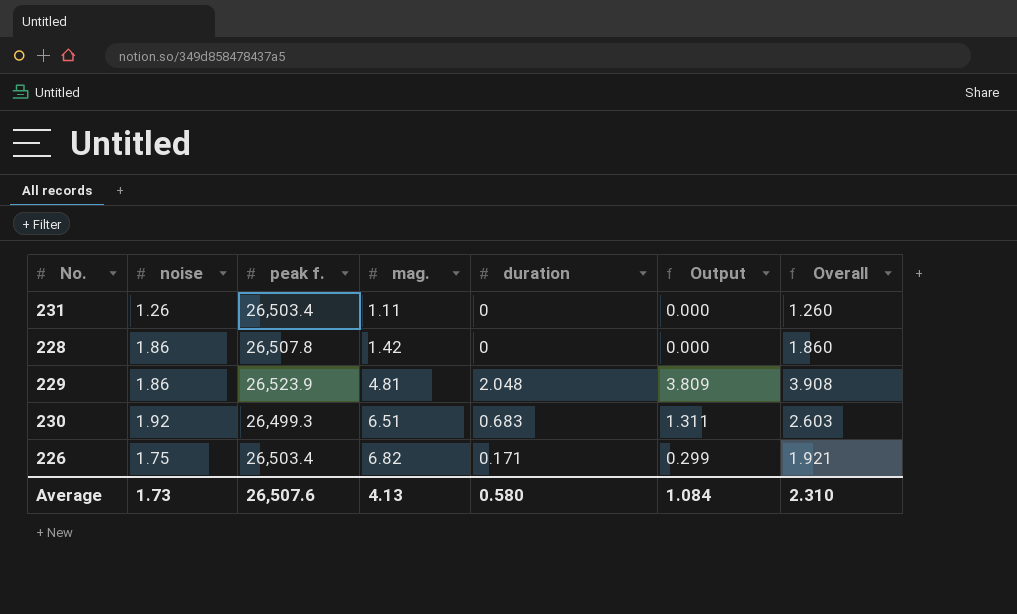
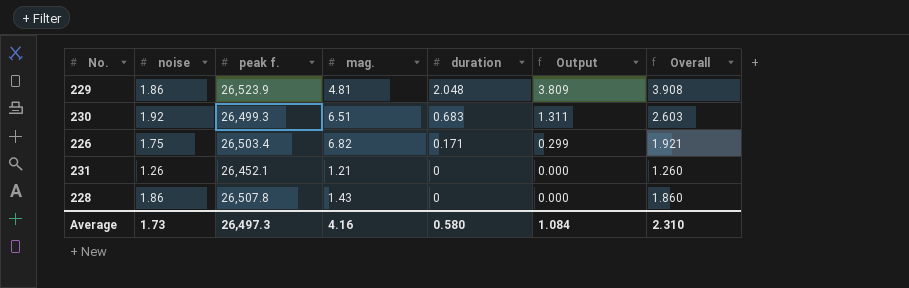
row order: mag. ascending -> duration descending
231 | peak f.: 26,503.4 -> 26,452.1
231 | mag.: 1.11 -> 1.21
228 | mag.: 1.42 -> 1.43
Average | peak f.: 26,507.6 -> 26,497.3
Average | mag.: 4.13 -> 4.16

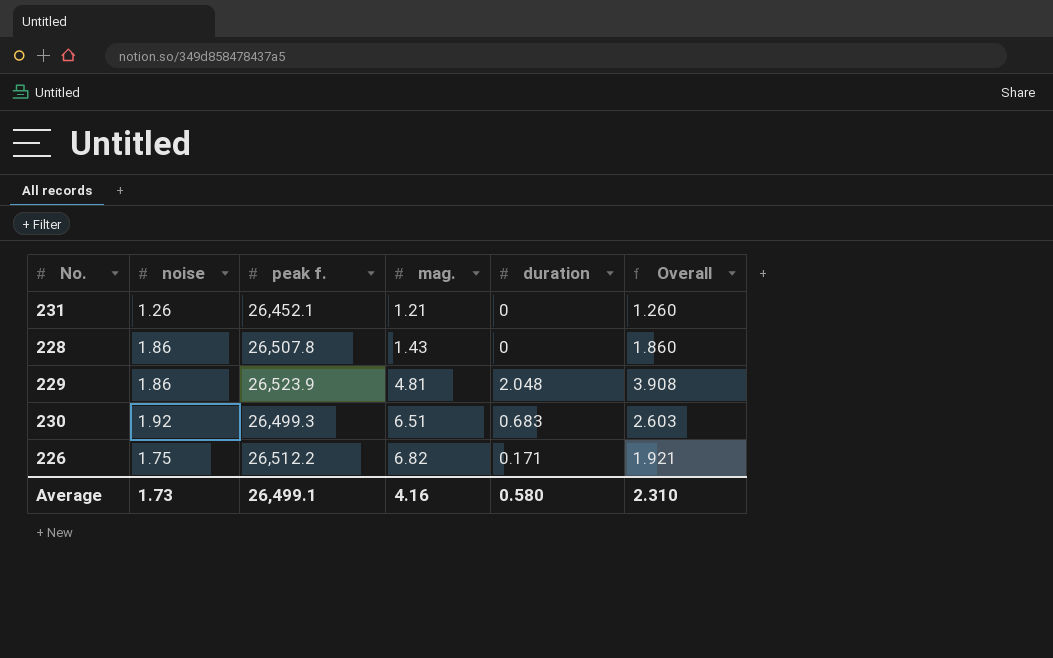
row order: duration descending -> mag. ascending
column Output | formula: [noise] * [duration] -> none
226 | peak f.: 26,503.4 -> 26,512.2
Average | peak f.: 26,497.3 -> 26,499.1

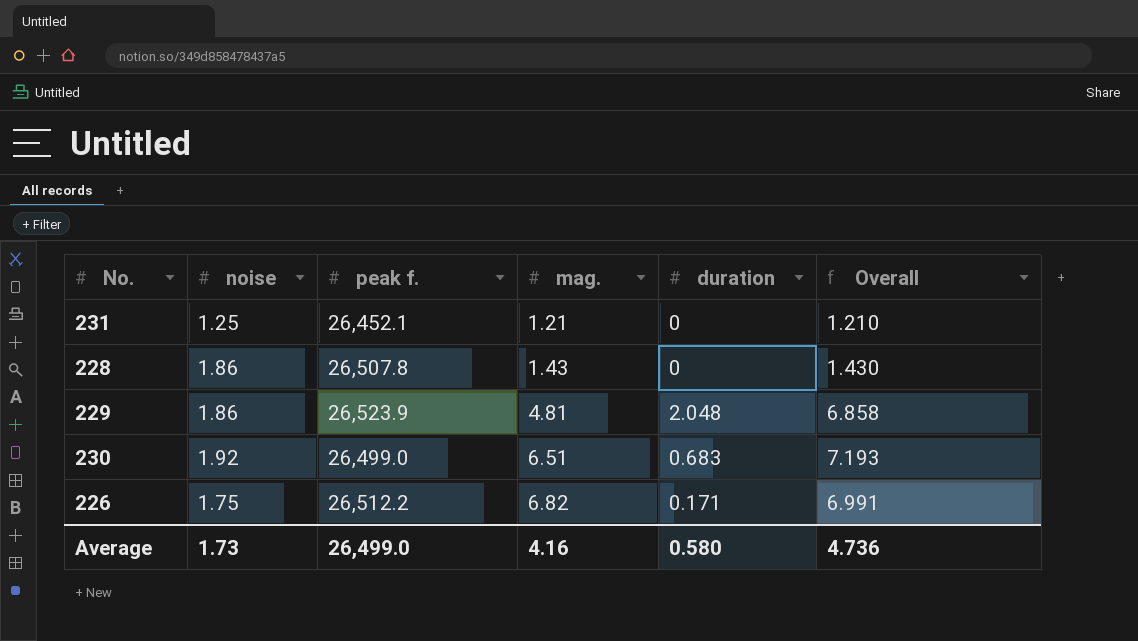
column Overall | formula: [noise] + [duration] -> [mag.] + [duration]
231 | noise: 1.26 -> 1.25
230 | peak f.: 26,499.3 -> 26,499.0
Average | peak f.: 26,499.1 -> 26,499.0
Average | Overall: 2.310 -> 4.736

